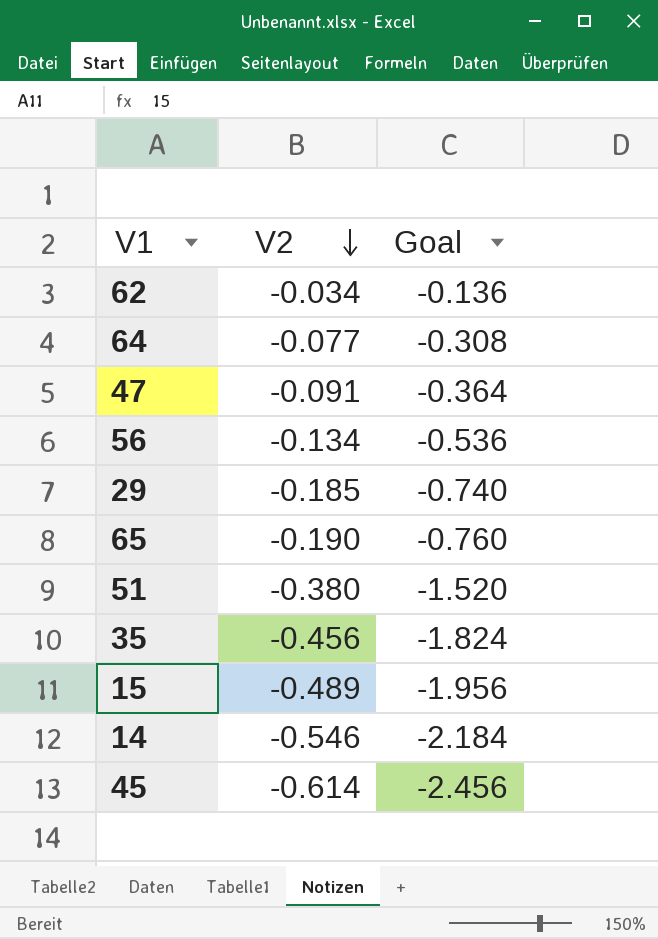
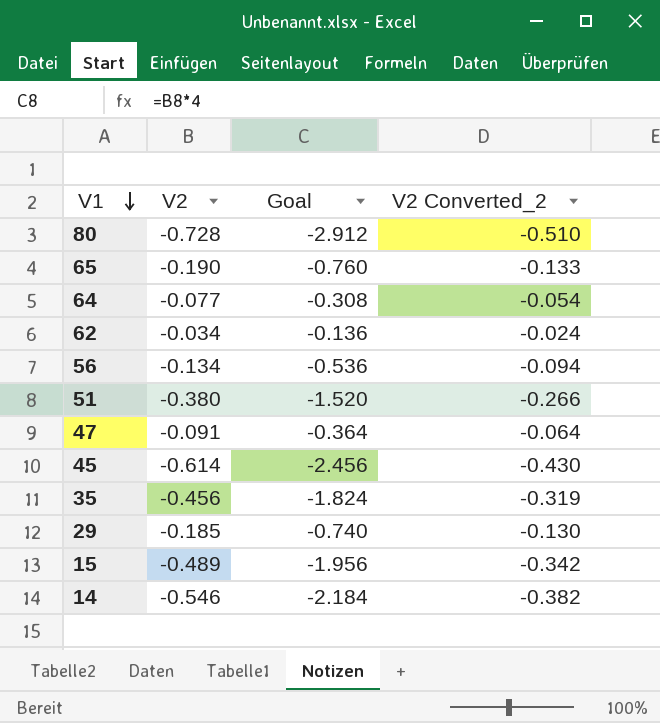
row order: V2 descending -> V1 descending
column V2 Converted_2 | formula: none -> [V2] * 0.7
row 80: none -> -0.728 | -2.912 | -0.510

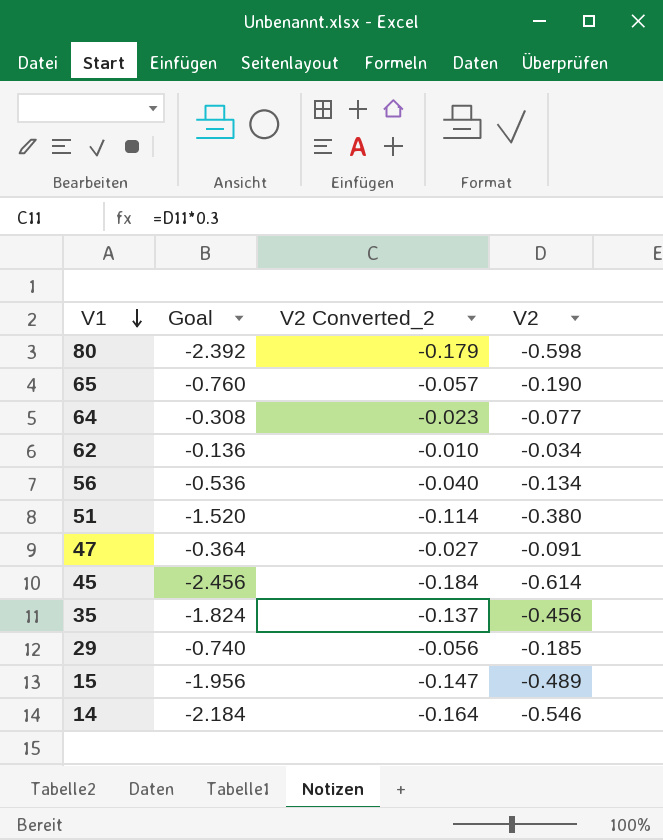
column V2 Converted_2 | formula: [V2] * 0.7 -> [V2] * 0.3
column V2 | position: 2 -> 4
80 | Goal: -2.912 -> -2.392
80 | V2: -0.728 -> -0.598

